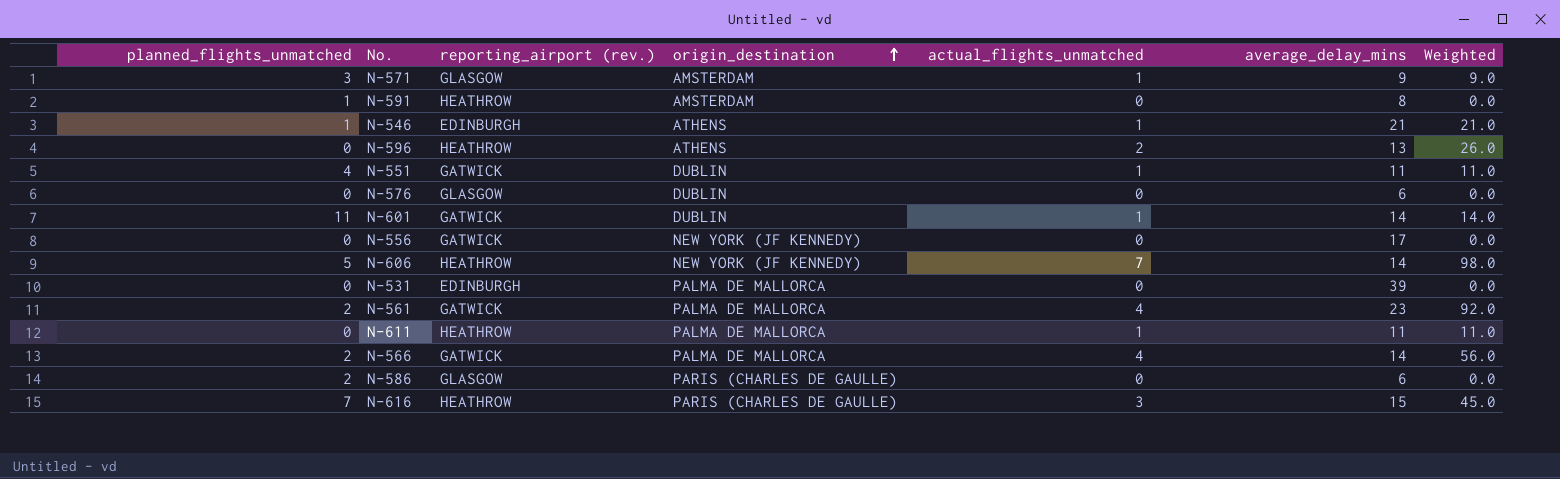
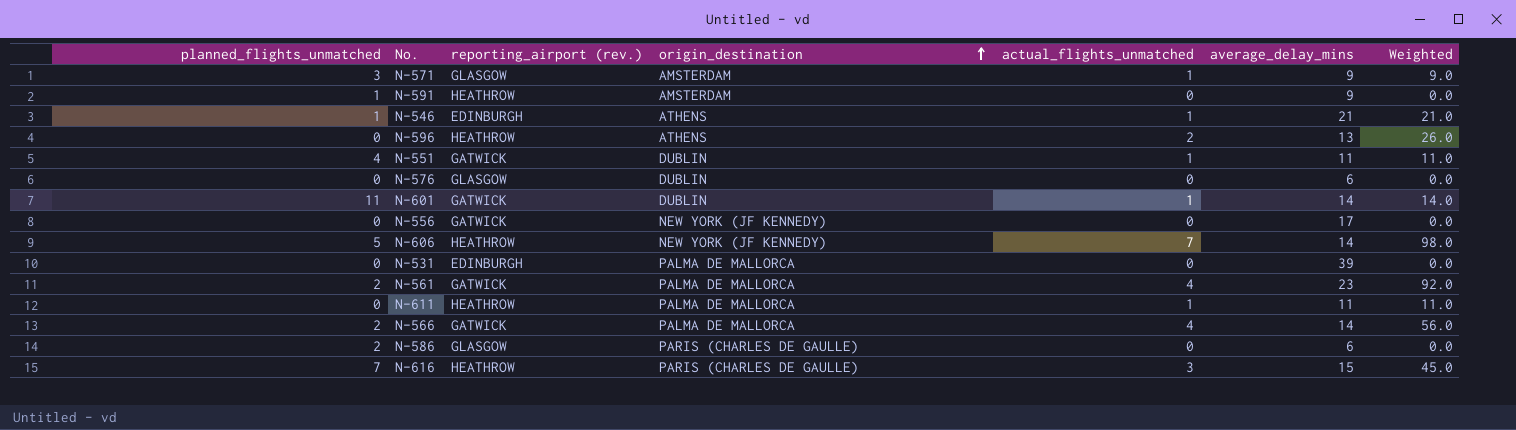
N-591 | average_delay_mins: 8 -> 9

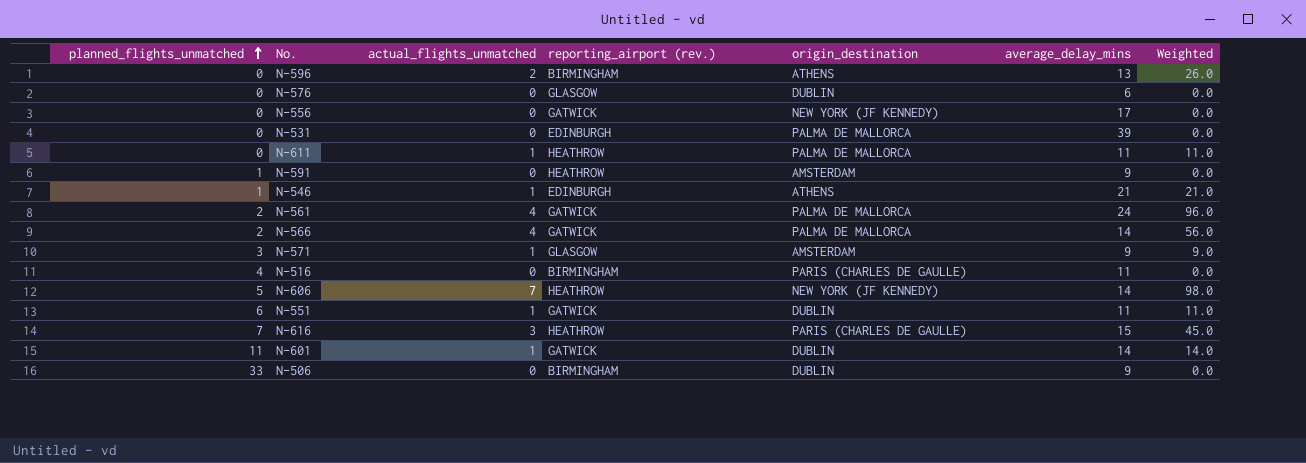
row order: origin_destination ascending -> planned_flights_unmatched ascending
column actual_flights_unmatched | position: 5 -> 3
row N-586: 2 | GLASGOW | PARIS (CHARLES DE GAULLE) | 0 | 6 | 0.0 -> none
N-596 | reporting_airport (rev.): HEATHROW -> BIRMINGHAM
N-561 | average_delay_mins: 23 -> 24
N-561 | Weighted: 92.0 -> 96.0
row N-516: none -> 4 | 0 | BIRMINGHAM | PARIS (CHARLES DE GAULLE) | 11 | 0.0
N-551 | planned_flights_unmatched: 4 -> 6
row N-506: none -> 33 | 0 | BIRMINGHAM | DUBLIN | 9 | 0.0

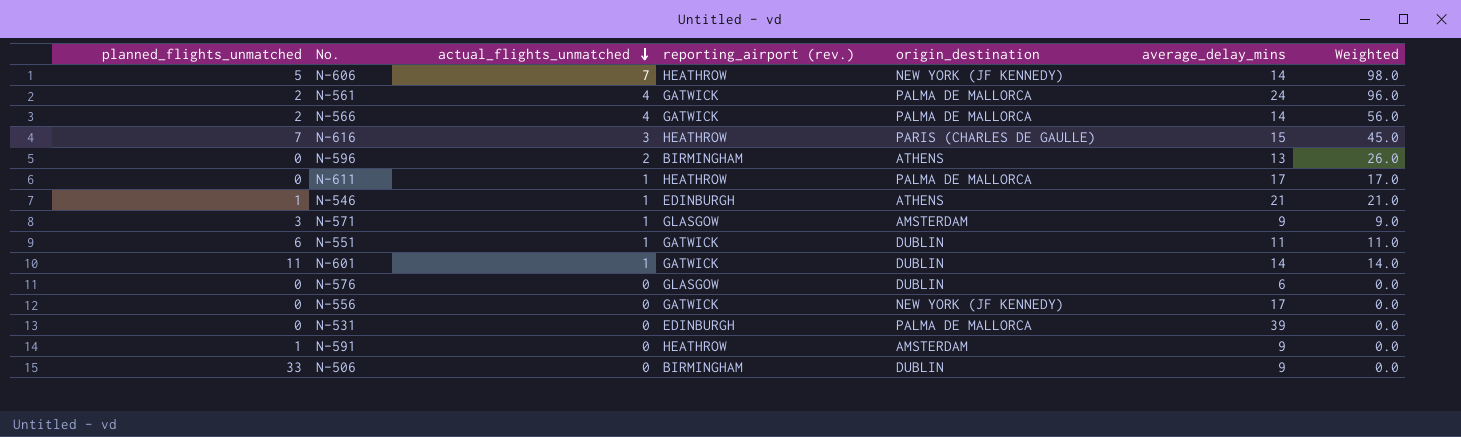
row order: planned_flights_unmatched ascending -> actual_flights_unmatched descending
row N-516: 4 | 0 | BIRMINGHAM | PARIS (CHARLES DE GAULLE) | 11 | 0.0 -> none
N-611 | average_delay_mins: 11 -> 17
N-611 | Weighted: 11.0 -> 17.0

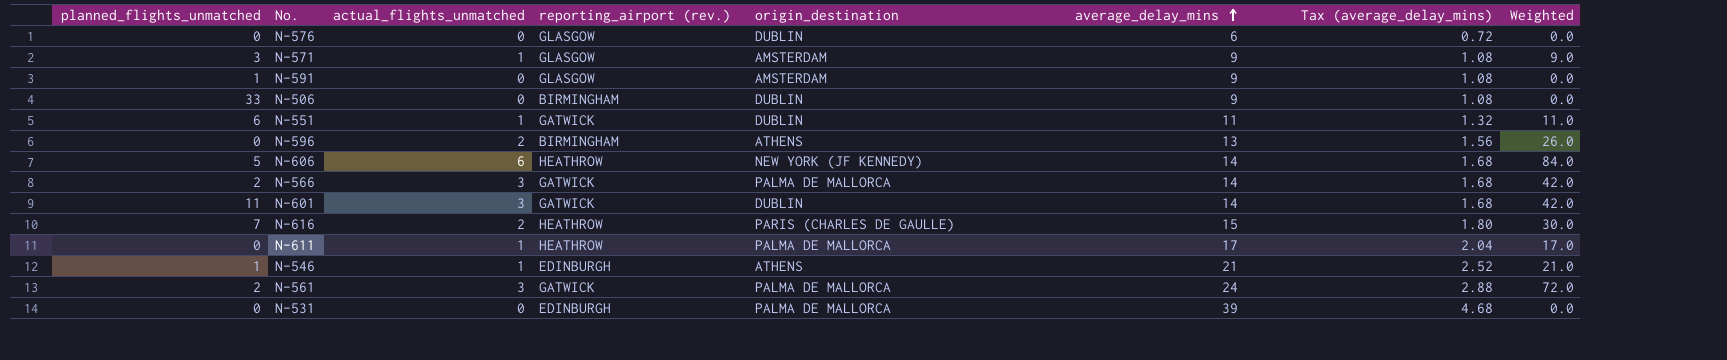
row order: actual_flights_unmatched descending -> average_delay_mins ascending
column Tax (average_delay_mins) | formula: none -> [average_delay_mins] * 0.12
row N-556: 0 | 0 | GATWICK | NEW YORK (JF KENNEDY) | 17 | 0.0 -> none
N-591 | reporting_airport (rev.): HEATHROW -> GLASGOW
N-606 | actual_flights_unmatched: 7 -> 6
N-606 | Weighted: 98.0 -> 84.0
N-566 | actual_flights_unmatched: 4 -> 3
N-566 | Weighted: 56.0 -> 42.0
N-601 | actual_flights_unmatched: 1 -> 3
N-601 | Weighted: 14.0 -> 42.0
N-616 | actual_flights_unmatched: 3 -> 2
N-616 | Weighted: 45.0 -> 30.0
N-561 | actual_flights_unmatched: 4 -> 3
N-561 | Weighted: 96.0 -> 72.0

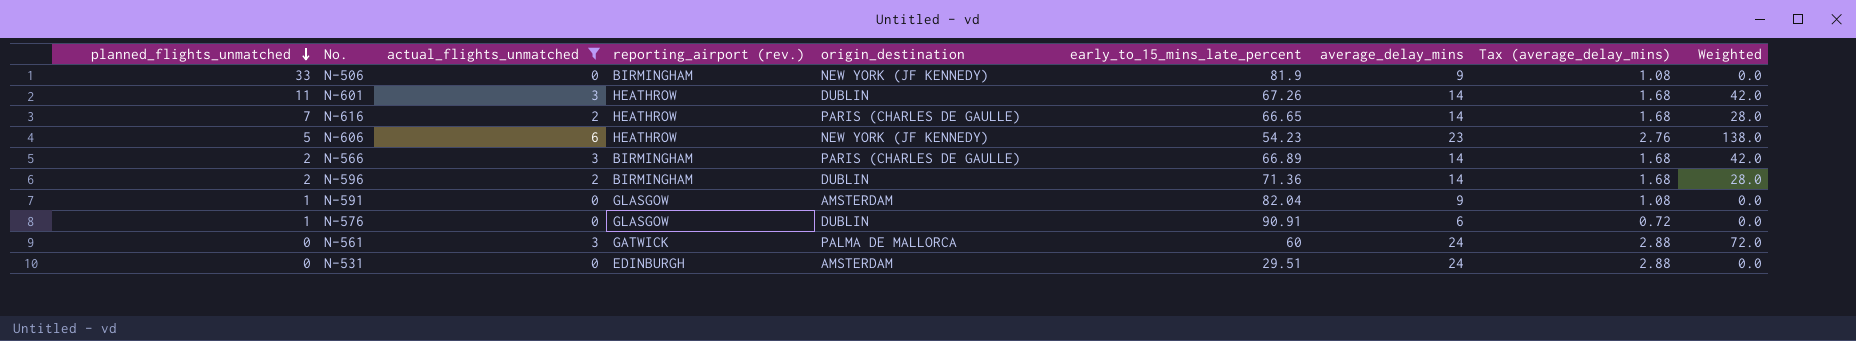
filter: none -> actual_flights_unmatched != 1
row order: average_delay_mins ascending -> planned_flights_unmatched descending
column early_to_15_mins_late_percent | position: none -> 6
N-506 | origin_destination: DUBLIN -> NEW YORK (JF KENNEDY)
N-601 | reporting_airport (rev.): GATWICK -> HEATHROW
N-616 | average_delay_mins: 15 -> 14
N-616 | Tax (average_delay_mins): 1.80 -> 1.68
N-616 | Weighted: 30.0 -> 28.0
N-606 | average_delay_mins: 14 -> 23
N-606 | Tax (average_delay_mins): 1.68 -> 2.76
N-606 | Weighted: 84.0 -> 138.0
N-566 | reporting_airport (rev.): GATWICK -> BIRMINGHAM
N-566 | origin_destination: PALMA DE MALLORCA -> PARIS (CHARLES DE GAULLE)
N-596 | planned_flights_unmatched: 0 -> 2
N-596 | origin_destination: ATHENS -> DUBLIN
N-596 | average_delay_mins: 13 -> 14
N-596 | Tax (average_delay_mins): 1.56 -> 1.68
N-596 | Weighted: 26.0 -> 28.0
N-576 | planned_flights_unmatched: 0 -> 1
N-561 | planned_flights_unmatched: 2 -> 0
N-531 | origin_destination: PALMA DE MALLORCA -> AMSTERDAM
N-531 | average_delay_mins: 39 -> 24
N-531 | Tax (average_delay_mins): 4.68 -> 2.88

